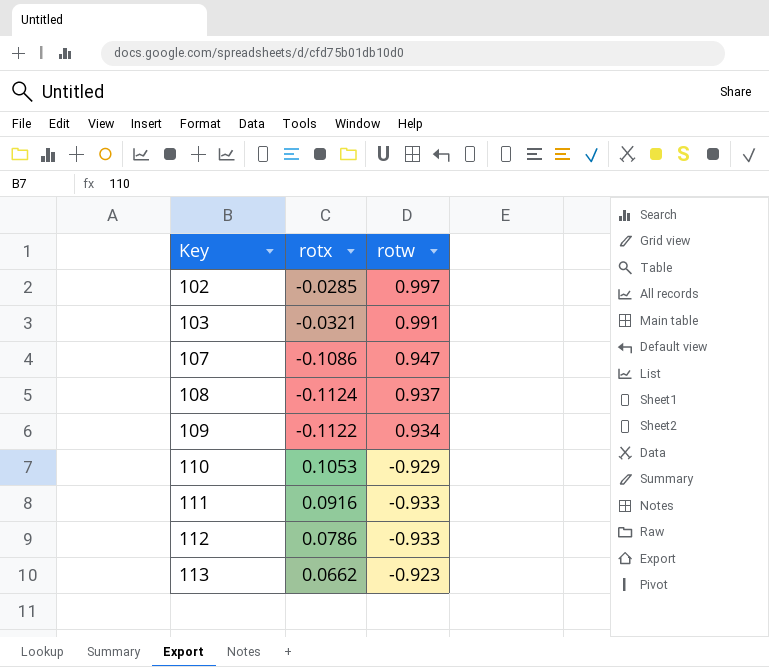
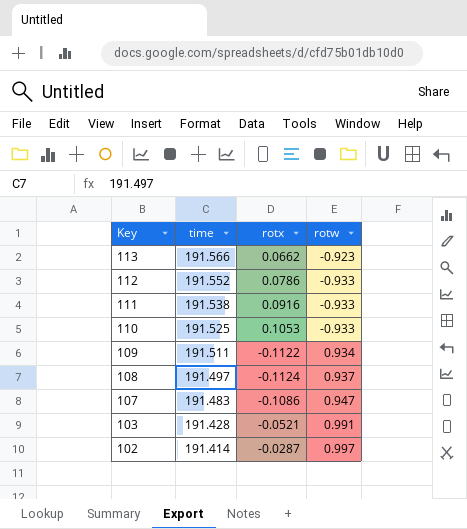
row order: Key ascending -> Key descending
column time | position: none -> 2
110 | rotw: -0.929 -> -0.933
103 | rotx: -0.0321 -> -0.0521
102 | rotx: -0.0285 -> -0.0287

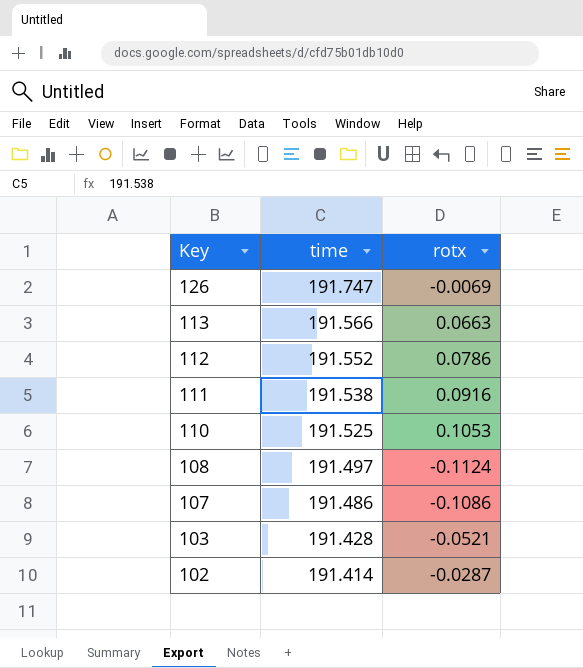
column rotw | position: 4 -> none
row 109: 191.511 | -0.1122 | 0.934 -> none
row 126: none -> 191.747 | -0.0069
113 | rotx: 0.0662 -> 0.0663
107 | time: 191.483 -> 191.486

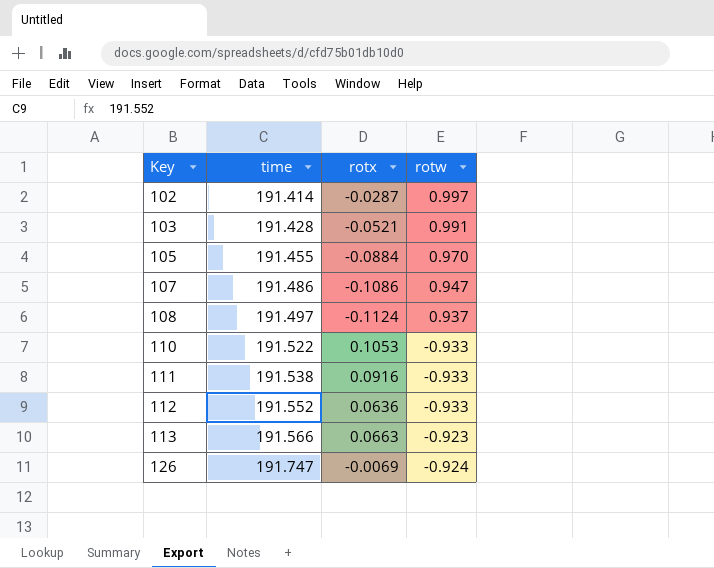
row order: Key descending -> Key ascending
column rotw | position: none -> 4
row 105: none -> 191.455 | -0.0884 | 0.970
110 | time: 191.525 -> 191.522
112 | rotx: 0.0786 -> 0.0636

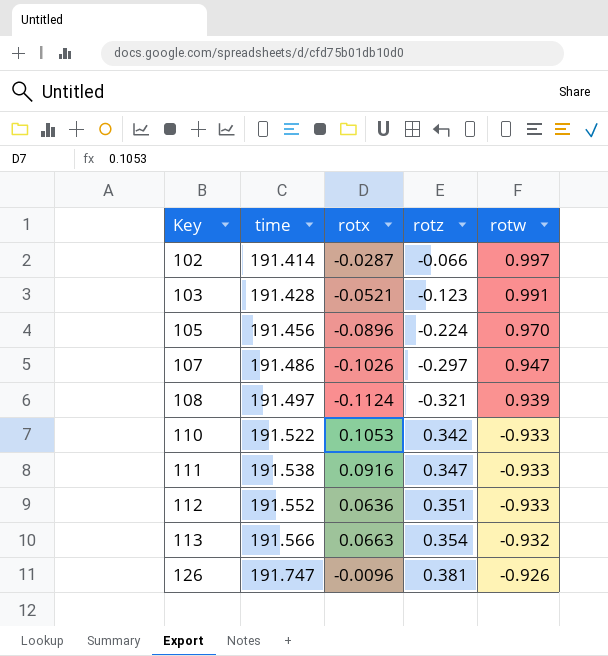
column rotz | position: none -> 4
105 | time: 191.455 -> 191.456
105 | rotx: -0.0884 -> -0.0896
107 | rotx: -0.1086 -> -0.1026
108 | rotw: 0.937 -> 0.939
113 | rotw: -0.923 -> -0.932
126 | rotx: -0.0069 -> -0.0096
126 | rotw: -0.924 -> -0.926

